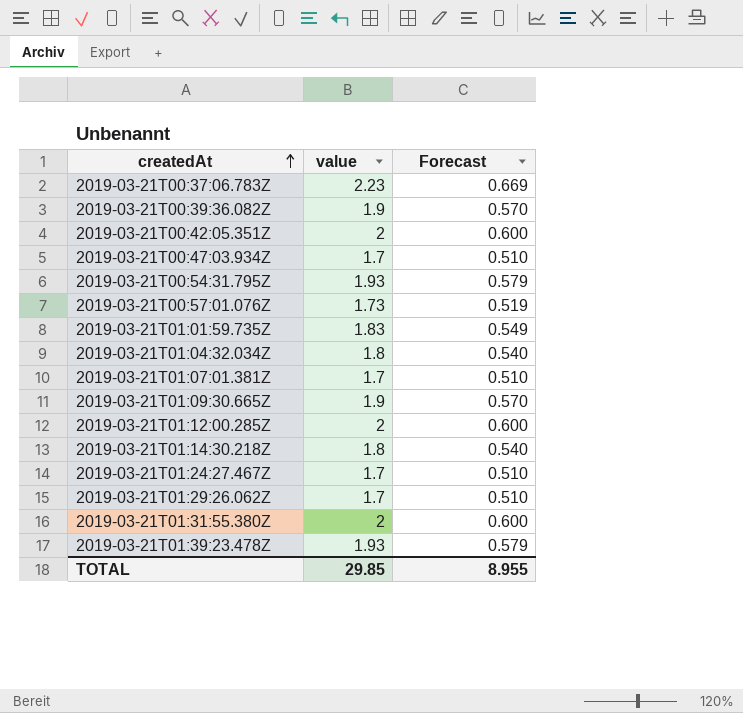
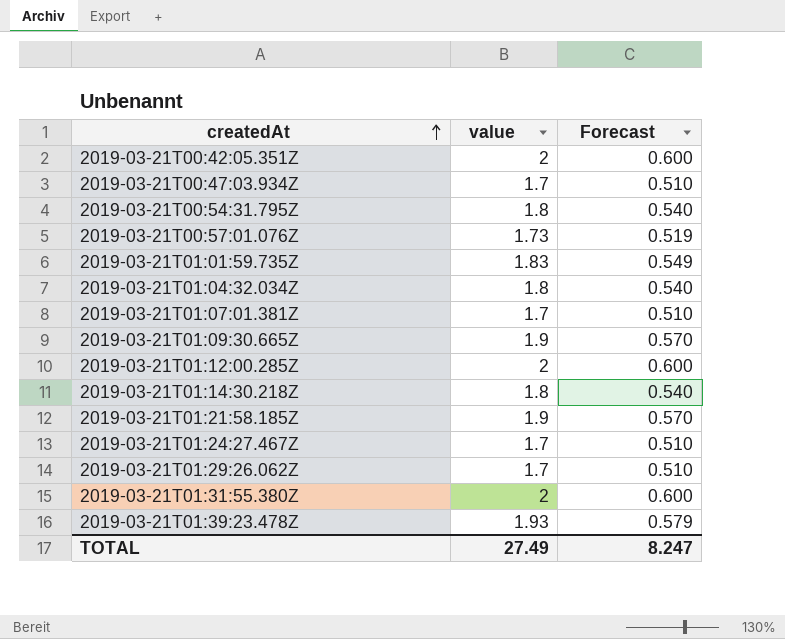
row 2019-03-21T00:37:06.783Z: 2.23 | 0.669 -> none
row 2019-03-21T00:39:36.082Z: 1.9 | 0.570 -> none
2019-03-21T00:54:31.795Z | value: 1.93 -> 1.8
2019-03-21T00:54:31.795Z | Forecast: 0.579 -> 0.540
row 2019-03-21T01:21:58.185Z: none -> 1.9 | 0.570
TOTAL | value: 29.85 -> 27.49
TOTAL | Forecast: 8.955 -> 8.247

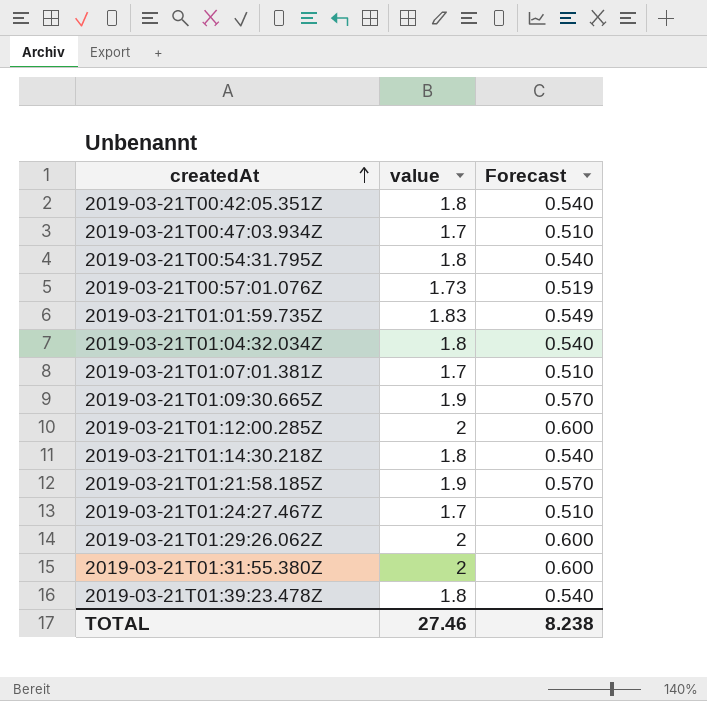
2019-03-21T00:42:05.351Z | value: 2 -> 1.8
2019-03-21T00:42:05.351Z | Forecast: 0.600 -> 0.540
2019-03-21T01:29:26.062Z | value: 1.7 -> 2
2019-03-21T01:29:26.062Z | Forecast: 0.510 -> 0.600
2019-03-21T01:39:23.478Z | value: 1.93 -> 1.8
2019-03-21T01:39:23.478Z | Forecast: 0.579 -> 0.540
TOTAL | value: 27.49 -> 27.46
TOTAL | Forecast: 8.247 -> 8.238

